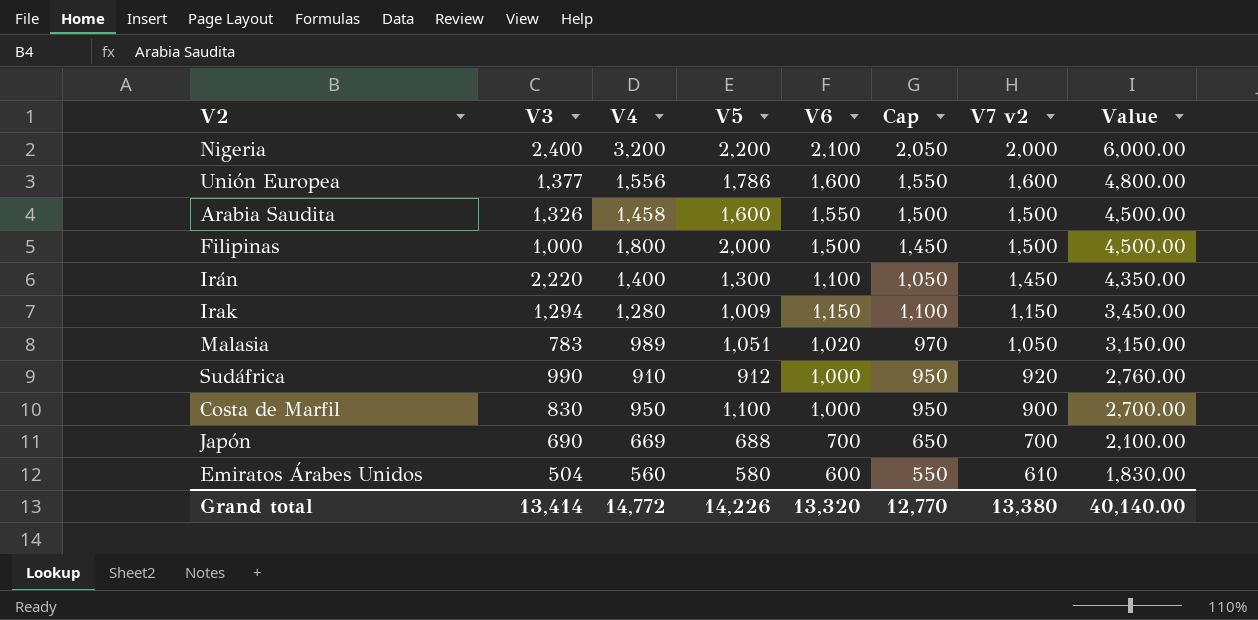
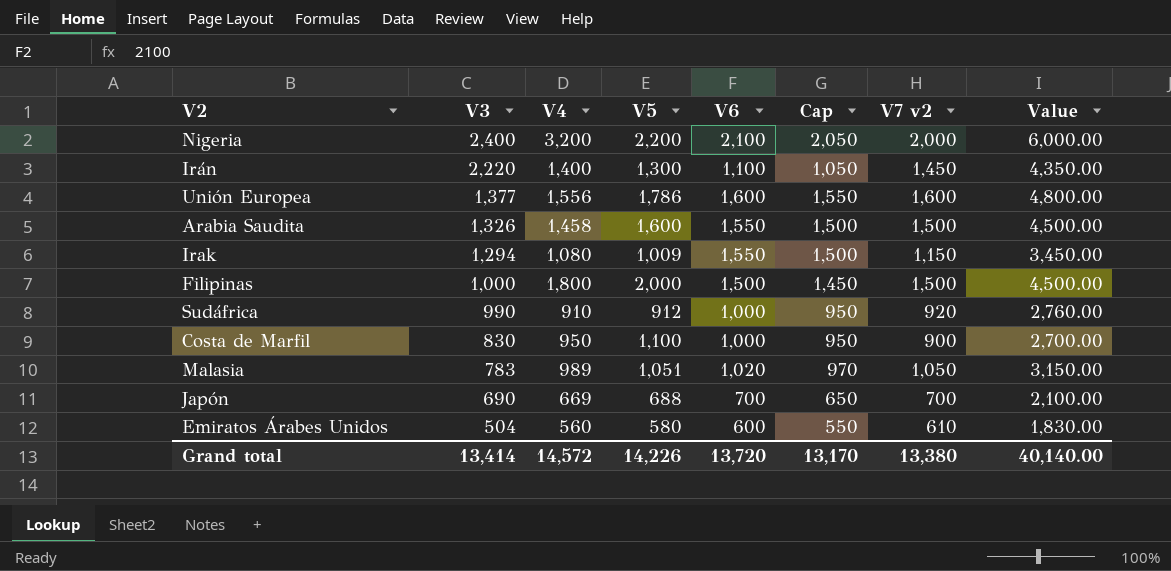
row order: V7 v2 descending -> V3 descending
Irak | V4: 1,280 -> 1,080
Irak | V6: 1,150 -> 1,550
Irak | Cap: 1,100 -> 1,500
Grand total | V4: 14,772 -> 14,572
Grand total | V6: 13,320 -> 13,720
Grand total | Cap: 12,770 -> 13,170

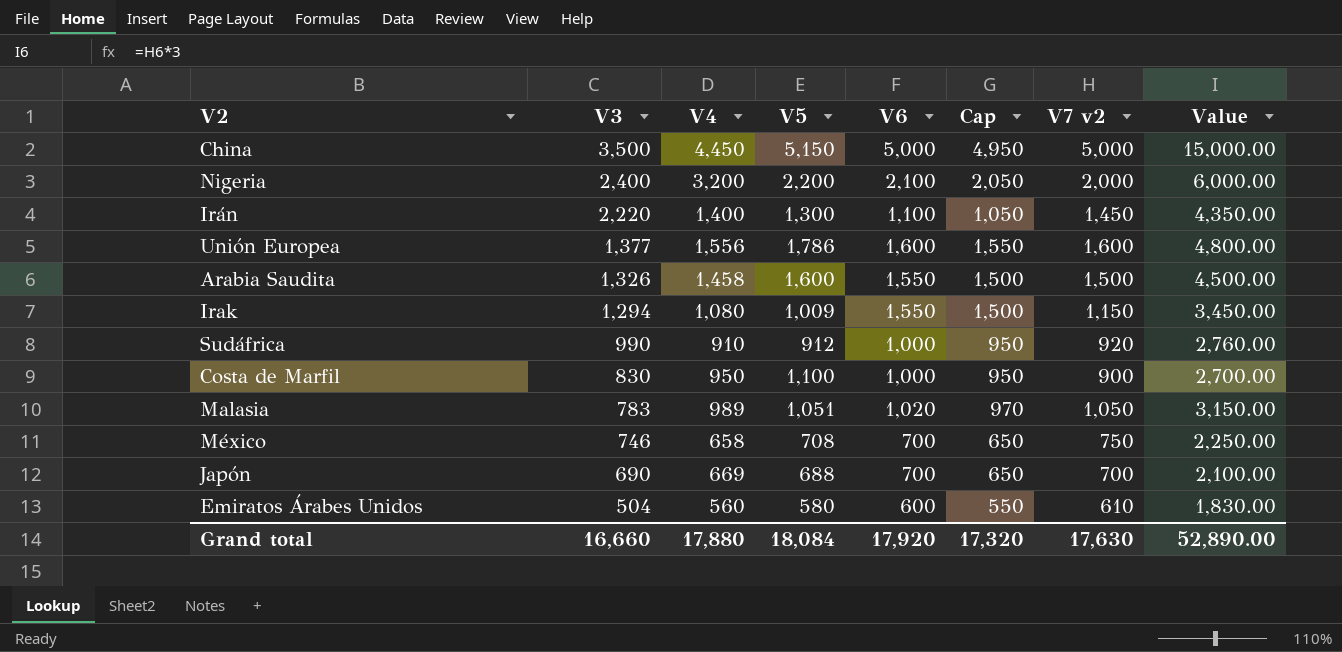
row Filipinas: 1,000 | 1,800 | 2,000 | 1,500 | 1,450 | 1,500 | 4,500.00 -> none
row China: none -> 3,500 | 4,450 | 5,150 | 5,000 | 4,950 | 5,000 | 15,000.00
row México: none -> 746 | 658 | 708 | 700 | 650 | 750 | 2,250.00
Grand total | V3: 13,414 -> 16,660
Grand total | V4: 14,572 -> 17,880
Grand total | V5: 14,226 -> 18,084
Grand total | V6: 13,720 -> 17,920
Grand total | Cap: 13,170 -> 17,320
Grand total | V7 v2: 13,380 -> 17,630
Grand total | Value: 40,140.00 -> 52,890.00

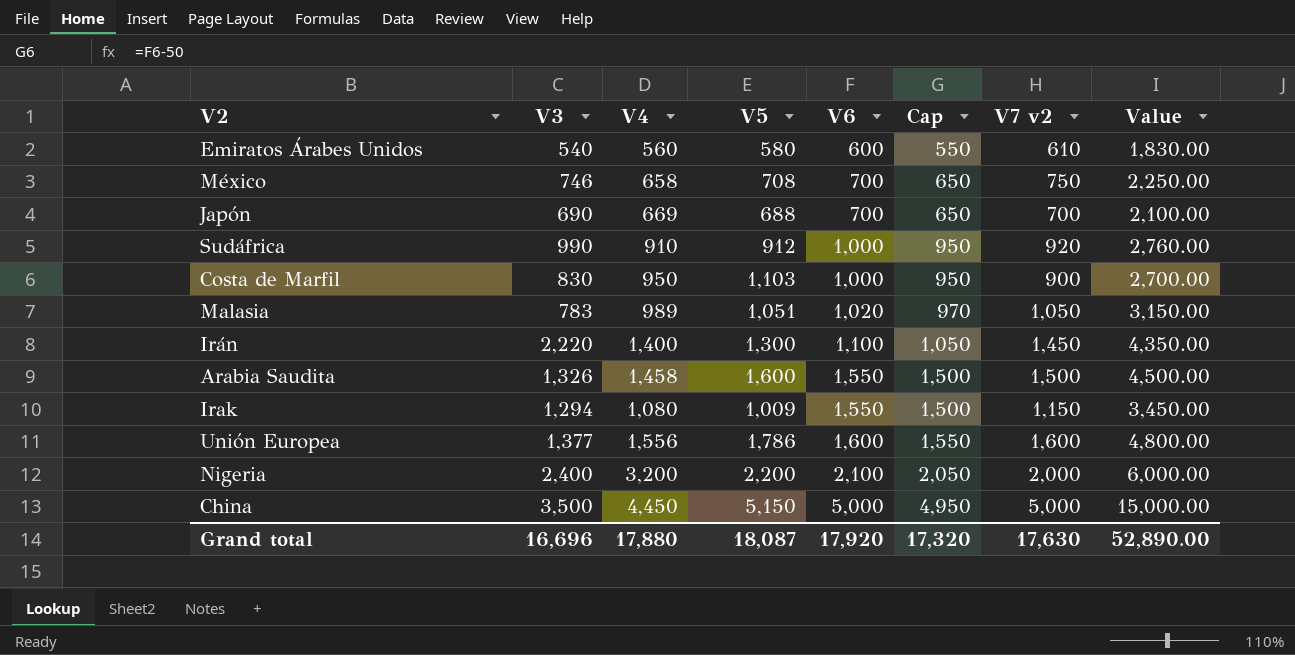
row order: V3 descending -> V6 ascending
Emiratos Árabes Unidos | V3: 504 -> 540
Costa de Marfil | V5: 1,100 -> 1,103
Grand total | V3: 16,660 -> 16,696
Grand total | V5: 18,084 -> 18,087

